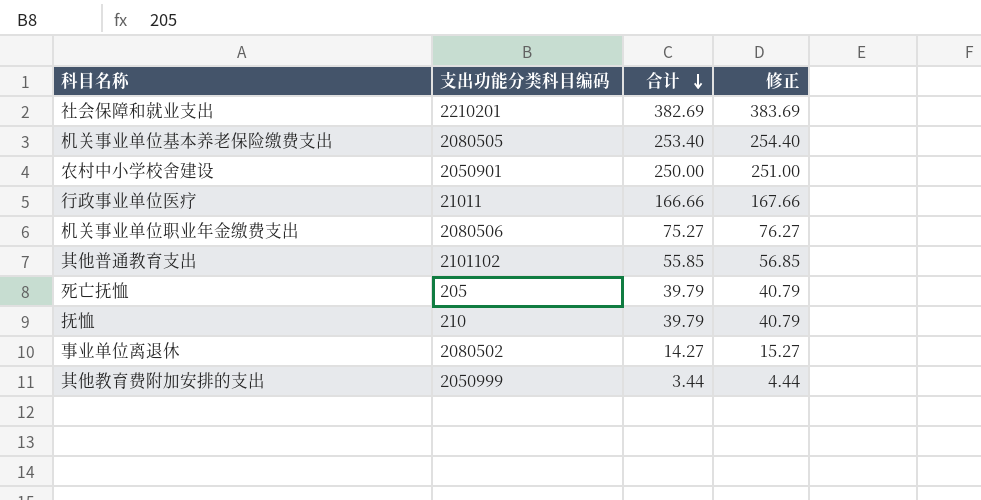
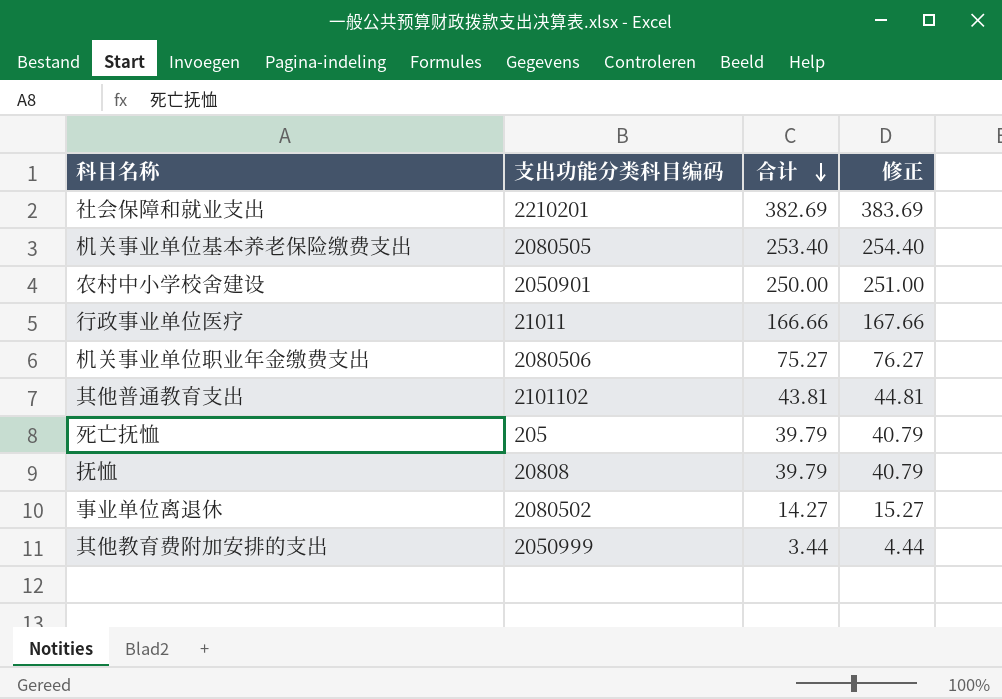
其他普通教育支出 | 合计: 55.85 -> 43.81
其他普通教育支出 | 修正: 56.85 -> 44.81
抚恤 | 支出功能分类科目编码: 210 -> 20808

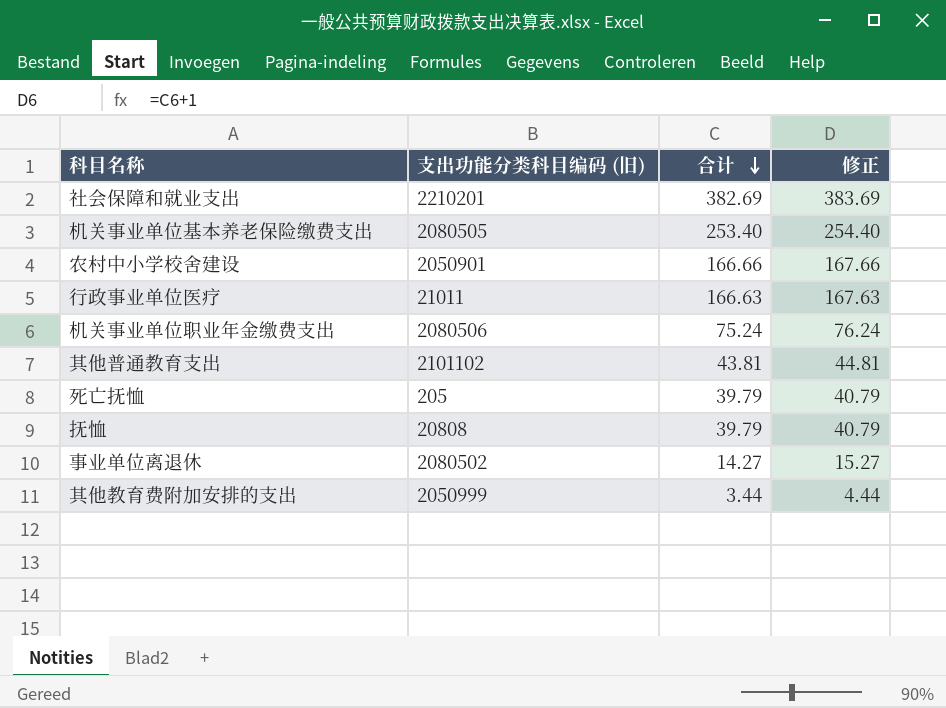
column name: 支出功能分类科目编码 -> 支出功能分类科目编码 (旧)
农村中小学校舍建设 | 合计: 250.00 -> 166.66
农村中小学校舍建设 | 修正: 251.00 -> 167.66
行政事业单位医疗 | 合计: 166.66 -> 166.63
行政事业单位医疗 | 修正: 167.66 -> 167.63
机关事业单位职业年金缴费支出 | 合计: 75.27 -> 75.24
机关事业单位职业年金缴费支出 | 修正: 76.27 -> 76.24

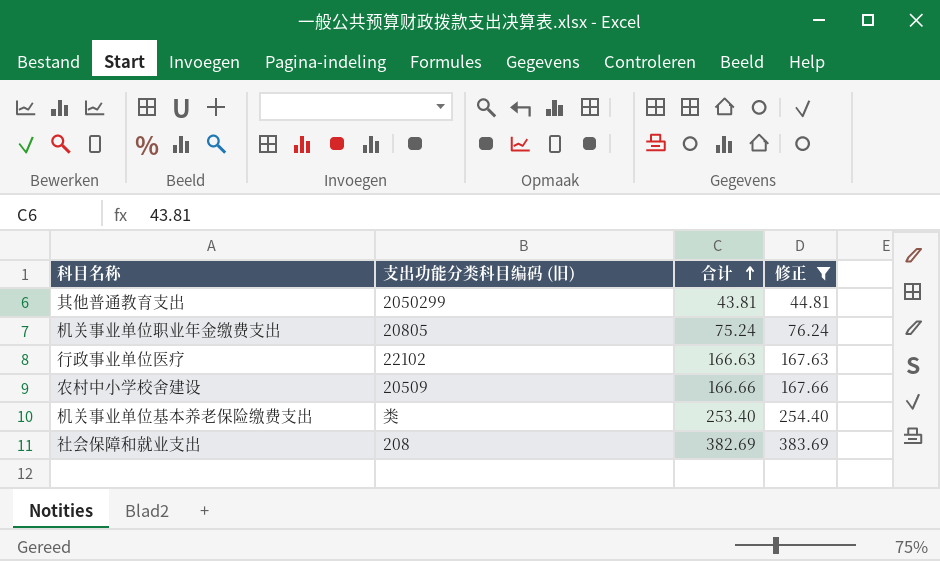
filter: none -> 修正 >= 44.81
row order: 合计 descending -> 合计 ascending
其他普通教育支出 | 支出功能分类科目编码 (旧): 2101102 -> 2050299
机关事业单位职业年金缴费支出 | 支出功能分类科目编码 (旧): 2080506 -> 20805
行政事业单位医疗 | 支出功能分类科目编码 (旧): 21011 -> 22102
农村中小学校舍建设 | 支出功能分类科目编码 (旧): 2050901 -> 20509
机关事业单位基本养老保险缴费支出 | 支出功能分类科目编码 (旧): 2080505 -> 类
社会保障和就业支出 | 支出功能分类科目编码 (旧): 2210201 -> 208

